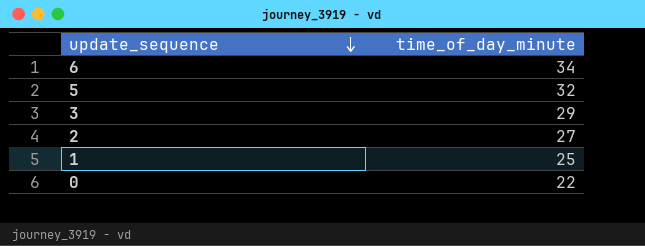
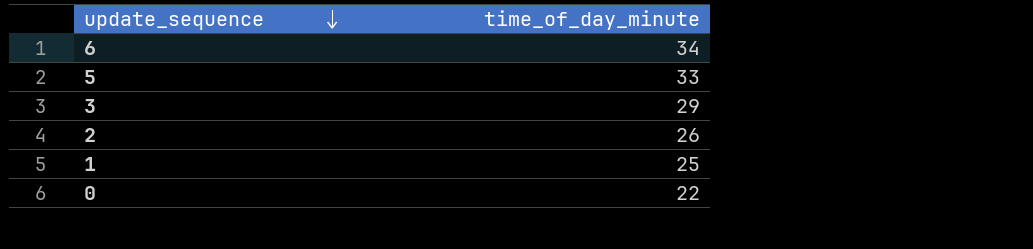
5 | time_of_day_minute: 32 -> 33
2 | time_of_day_minute: 27 -> 26

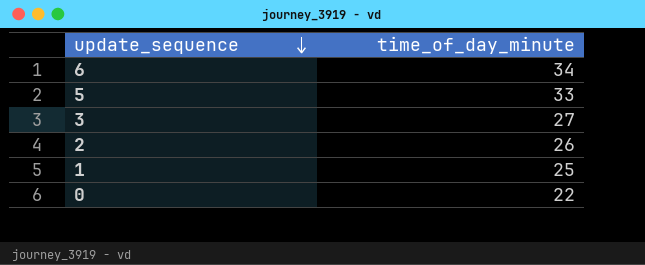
3 | time_of_day_minute: 29 -> 27

